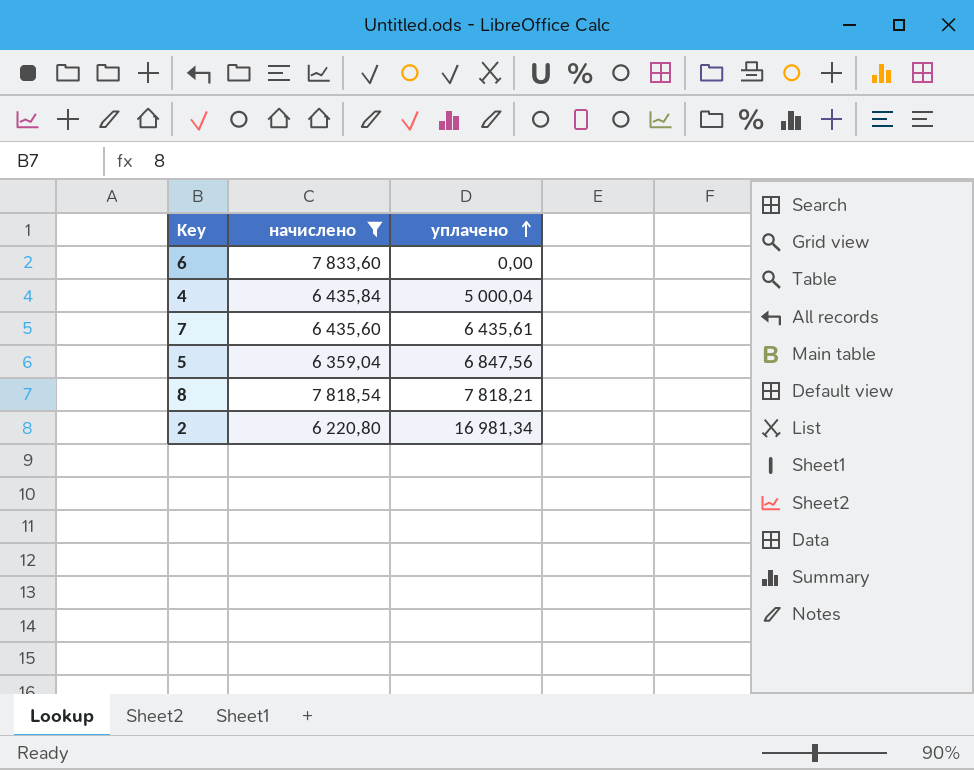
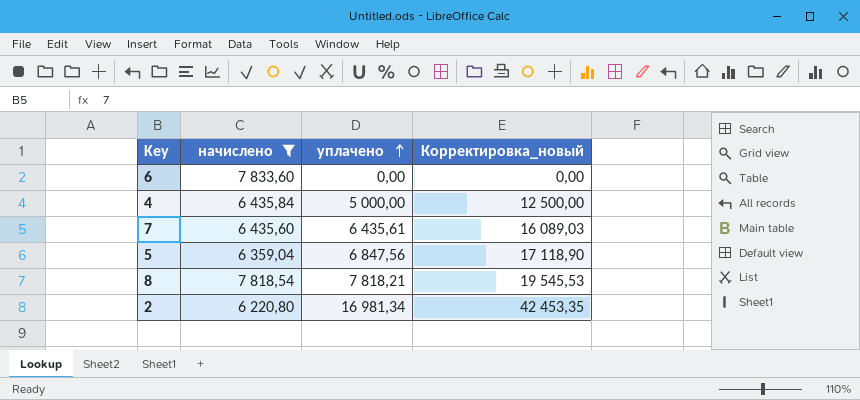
column Корректировка_новый | formula: none -> [уплачено] * 2,5
4 | уплачено: 5 000,04 -> 5 000,00

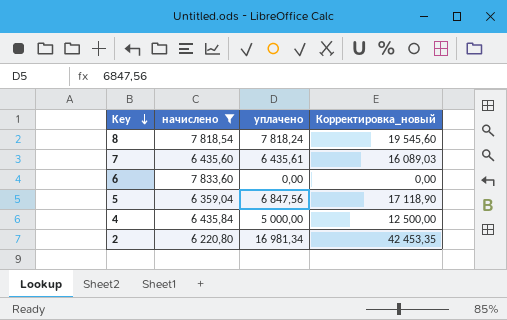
row order: уплачено ascending -> Key descending
8 | уплачено: 7 818,21 -> 7 818,24
8 | Корректировка_новый: 19 545,53 -> 19 545,60

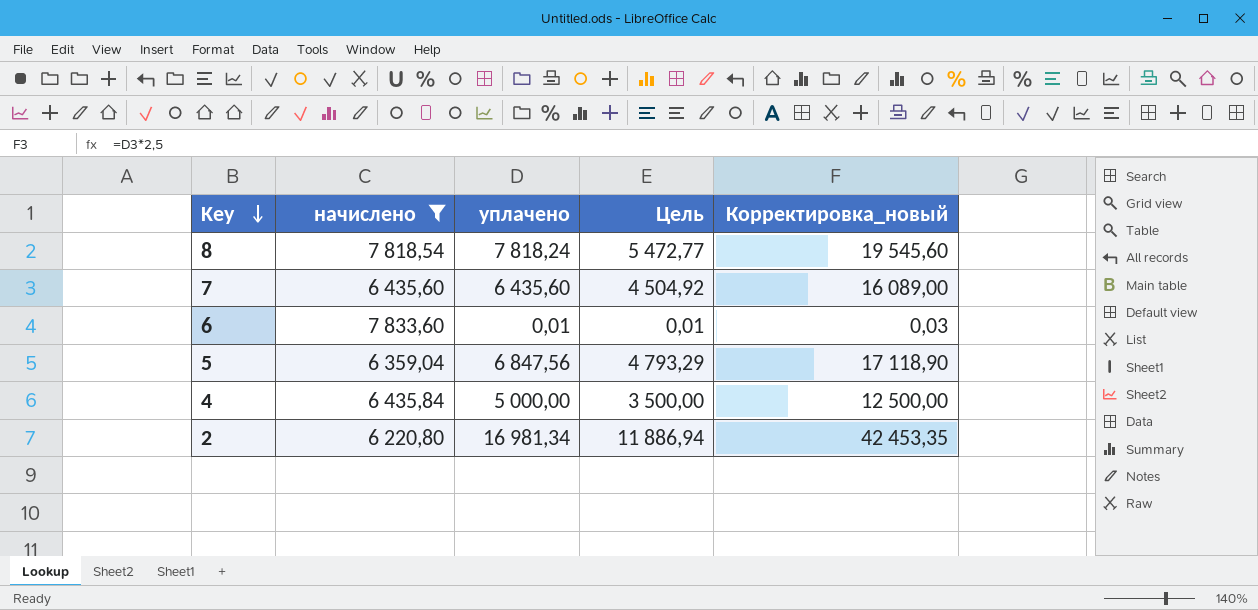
column Цель | formula: none -> [уплачено] * 0,7
7 | уплачено: 6 435,61 -> 6 435,60
7 | Корректировка_новый: 16 089,03 -> 16 089,00
6 | уплачено: 0,00 -> 0,01
6 | Корректировка_новый: 0,00 -> 0,03

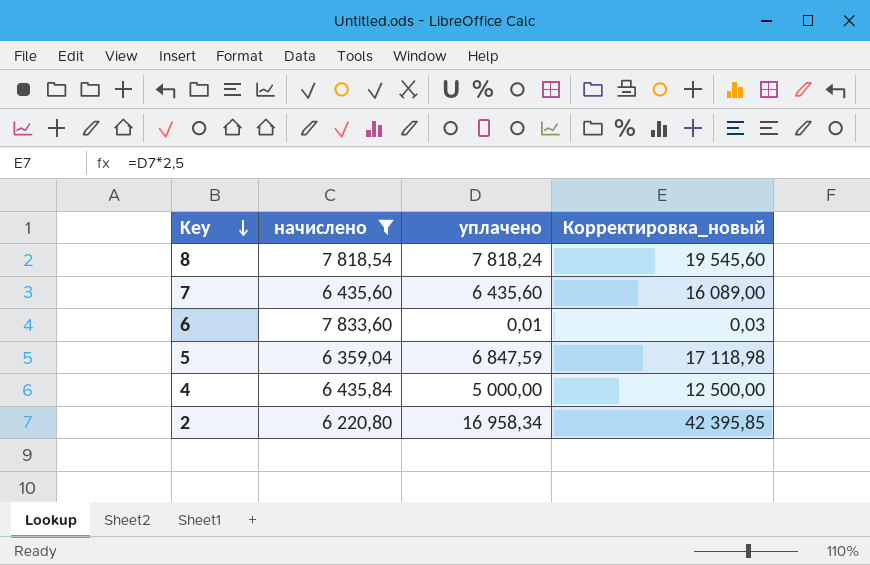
column Цель | formula: [уплачено] * 0,7 -> none
5 | уплачено: 6 847,56 -> 6 847,59
5 | Корректировка_новый: 17 118,90 -> 17 118,98
2 | уплачено: 16 981,34 -> 16 958,34
2 | Корректировка_новый: 42 453,35 -> 42 395,85

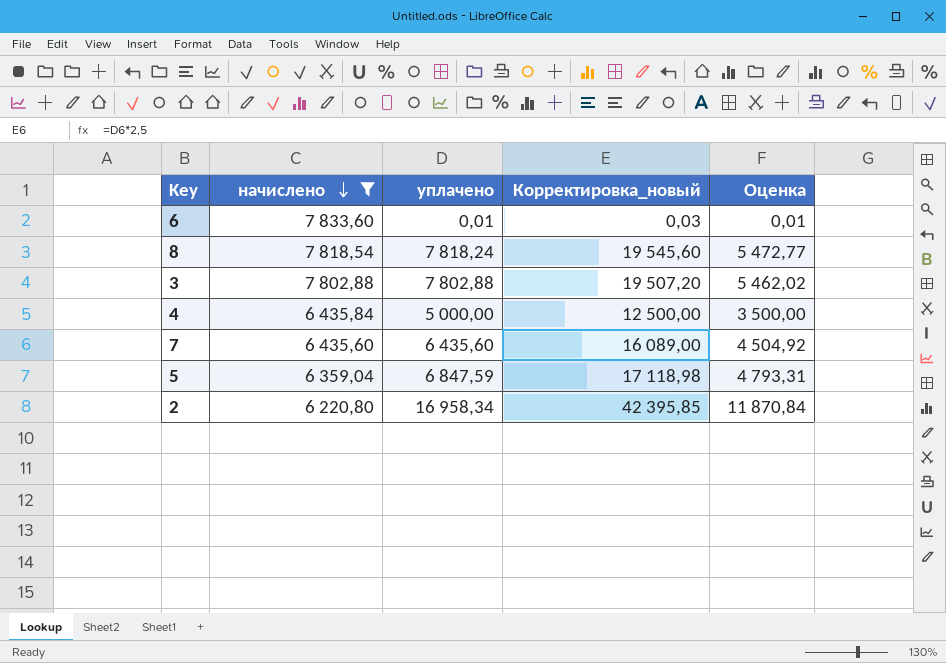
row order: Key descending -> начислено descending
column Оценка | formula: none -> [уплачено] * 0,7
row 3: none -> 7 802,88 | 7 802,88 | 19 507,20 | 5 462,02

